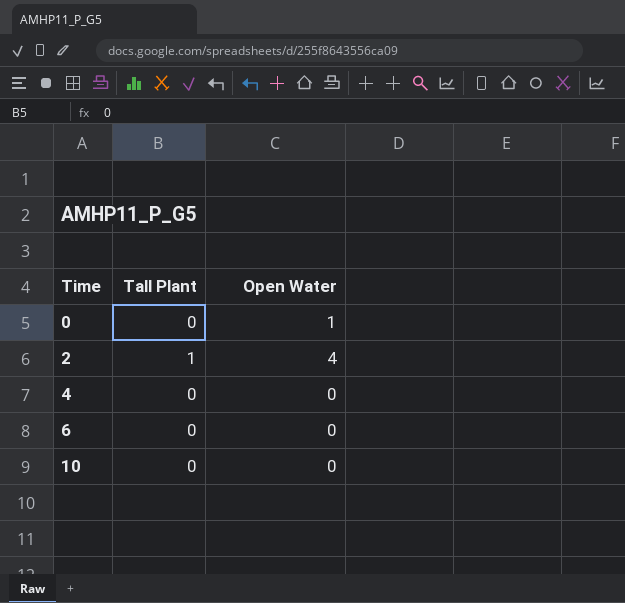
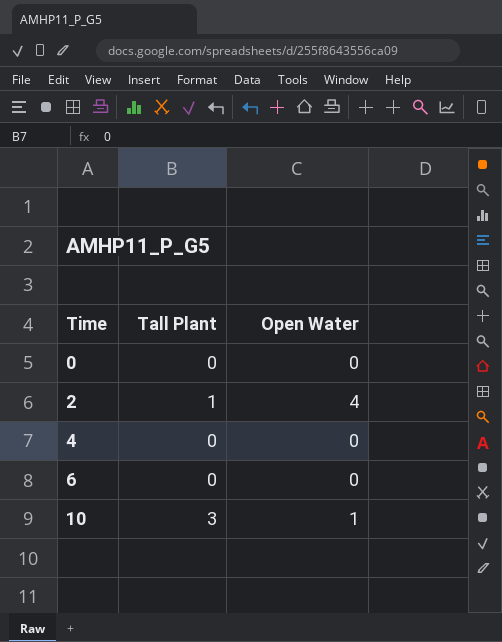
0 | Open Water: 1 -> 0
10 | Tall Plant: 0 -> 3
10 | Open Water: 0 -> 1

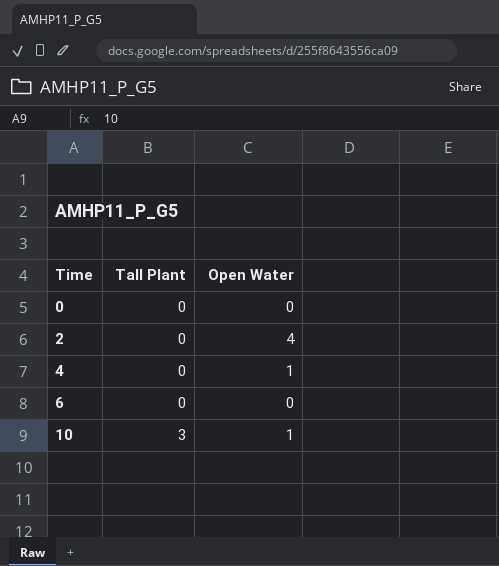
2 | Tall Plant: 1 -> 0
4 | Open Water: 0 -> 1

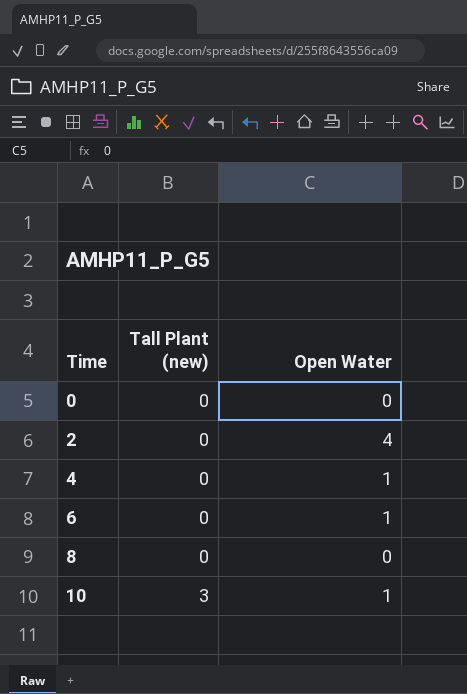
column name: Tall Plant -> Tall Plant (new)
6 | Open Water: 0 -> 1
row 8: none -> 0 | 0

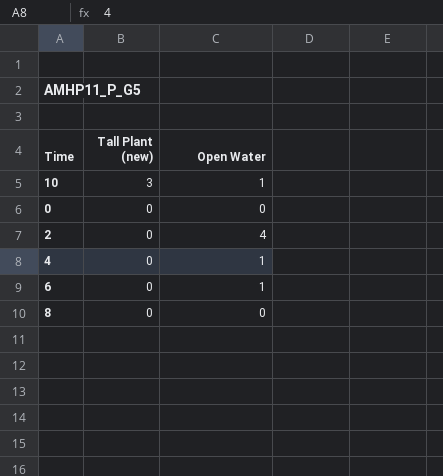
row order: Time ascending -> Tall Plant (new) descending

